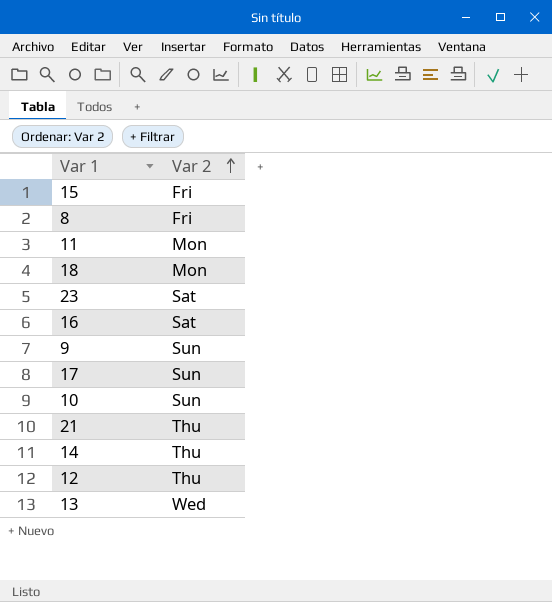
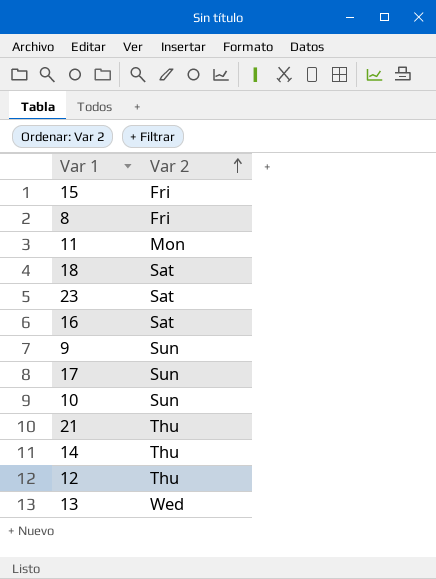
18 | Var 2: Mon -> Sat

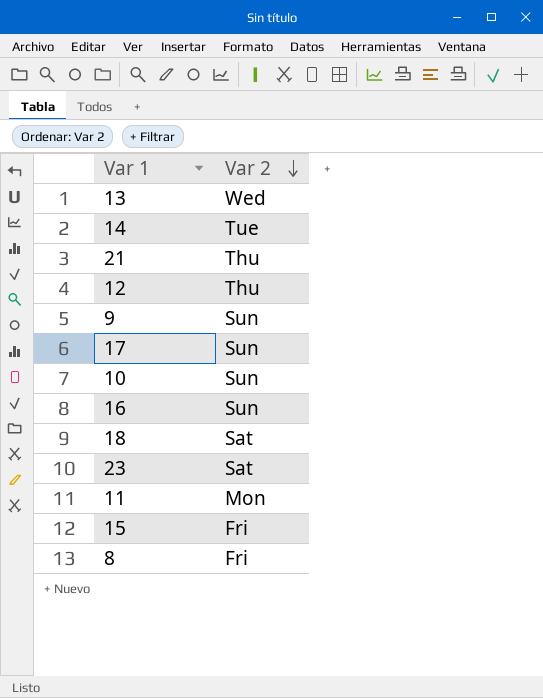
row order: Var 2 ascending -> Var 2 descending
14 | Var 2: Thu -> Tue
16 | Var 2: Sat -> Sun

